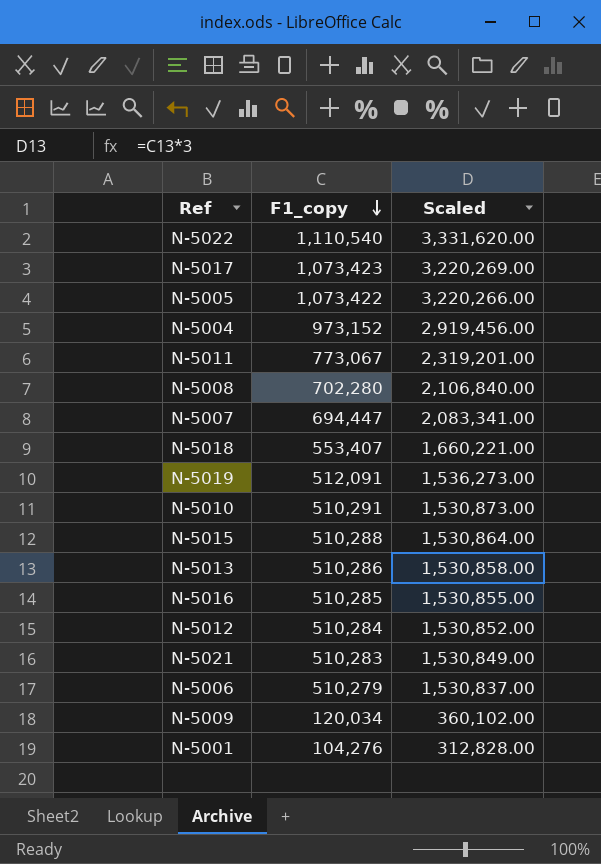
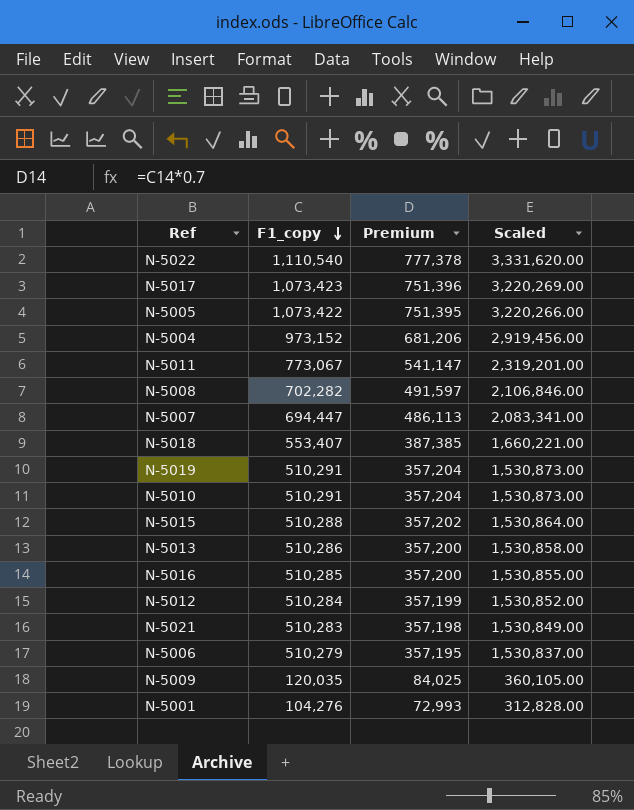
column Premium | formula: none -> [F1_copy] * 0.7
N-5008 | F1_copy: 702,280 -> 702,282
N-5008 | Scaled: 2,106,840.00 -> 2,106,846.00
N-5019 | F1_copy: 512,091 -> 510,291
N-5019 | Scaled: 1,536,273.00 -> 1,530,873.00
N-5009 | F1_copy: 120,034 -> 120,035
N-5009 | Scaled: 360,102.00 -> 360,105.00

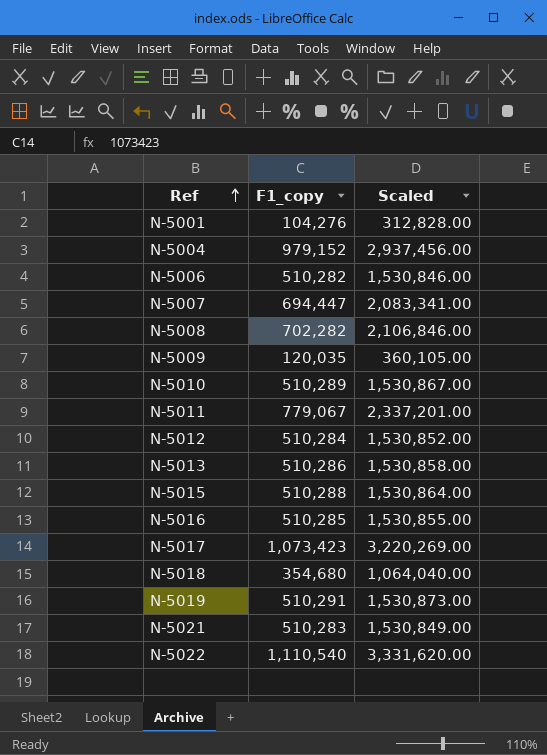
row order: F1_copy descending -> Ref ascending
column Premium | formula: [F1_copy] * 0.7 -> none
row N-5005: 1,073,422 | 751,395 | 3,220,266.00 -> none
N-5004 | F1_copy: 973,152 -> 979,152
N-5004 | Scaled: 2,919,456.00 -> 2,937,456.00
N-5006 | F1_copy: 510,279 -> 510,282
N-5006 | Scaled: 1,530,837.00 -> 1,530,846.00
N-5010 | F1_copy: 510,291 -> 510,289
N-5010 | Scaled: 1,530,873.00 -> 1,530,867.00
N-5011 | F1_copy: 773,067 -> 779,067
N-5011 | Scaled: 2,319,201.00 -> 2,337,201.00
N-5018 | F1_copy: 553,407 -> 354,680
N-5018 | Scaled: 1,660,221.00 -> 1,064,040.00

